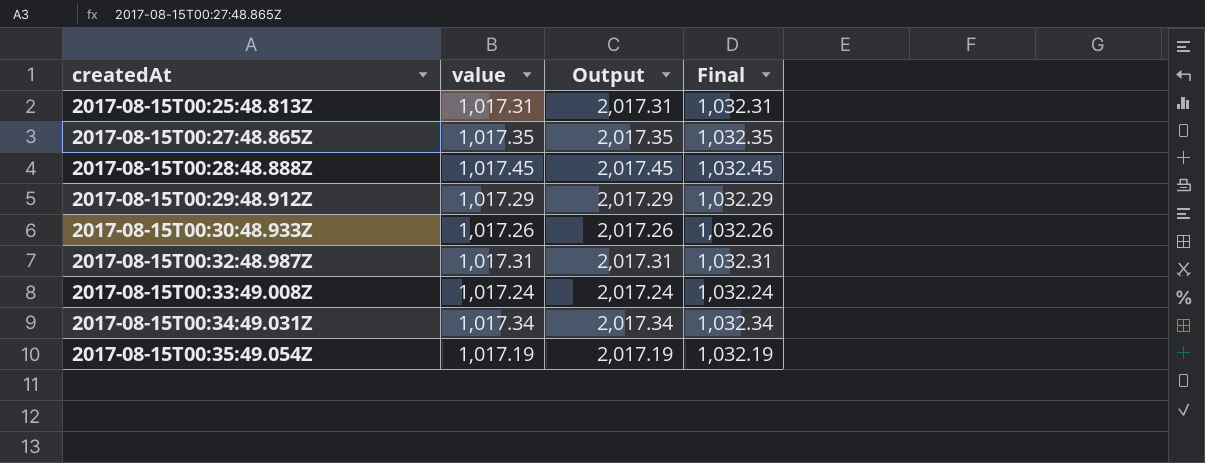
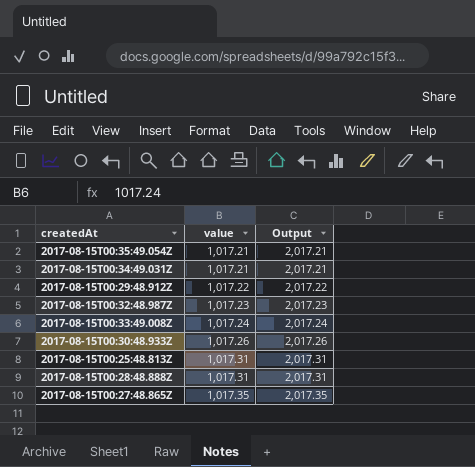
row order: createdAt ascending -> value ascending
column Final | formula: [value] + 15 -> none
2017-08-15T00:35:49.054Z | value: 1,017.19 -> 1,017.21
2017-08-15T00:35:49.054Z | Output: 2,017.19 -> 2,017.21
2017-08-15T00:34:49.031Z | value: 1,017.34 -> 1,017.21
2017-08-15T00:34:49.031Z | Output: 2,017.34 -> 2,017.21
2017-08-15T00:29:48.912Z | value: 1,017.29 -> 1,017.22
2017-08-15T00:29:48.912Z | Output: 2,017.29 -> 2,017.22
2017-08-15T00:32:48.987Z | value: 1,017.31 -> 1,017.23
2017-08-15T00:32:48.987Z | Output: 2,017.31 -> 2,017.23
2017-08-15T00:28:48.888Z | value: 1,017.45 -> 1,017.31
2017-08-15T00:28:48.888Z | Output: 2,017.45 -> 2,017.31

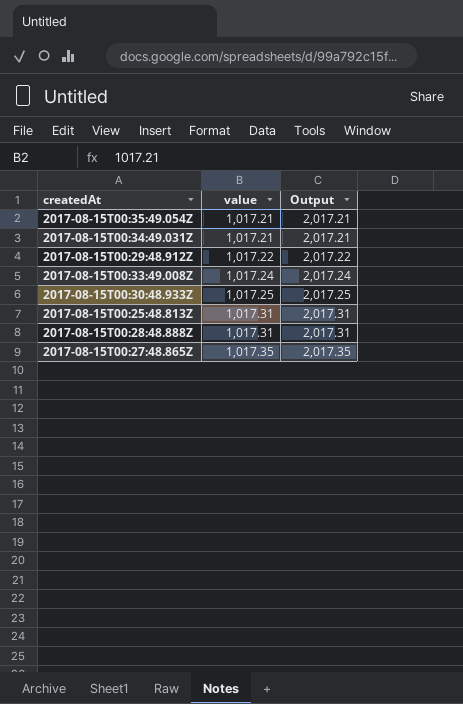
row 2017-08-15T00:32:48.987Z: 1,017.23 | 2,017.23 -> none
2017-08-15T00:30:48.933Z | value: 1,017.26 -> 1,017.25
2017-08-15T00:30:48.933Z | Output: 2,017.26 -> 2,017.25

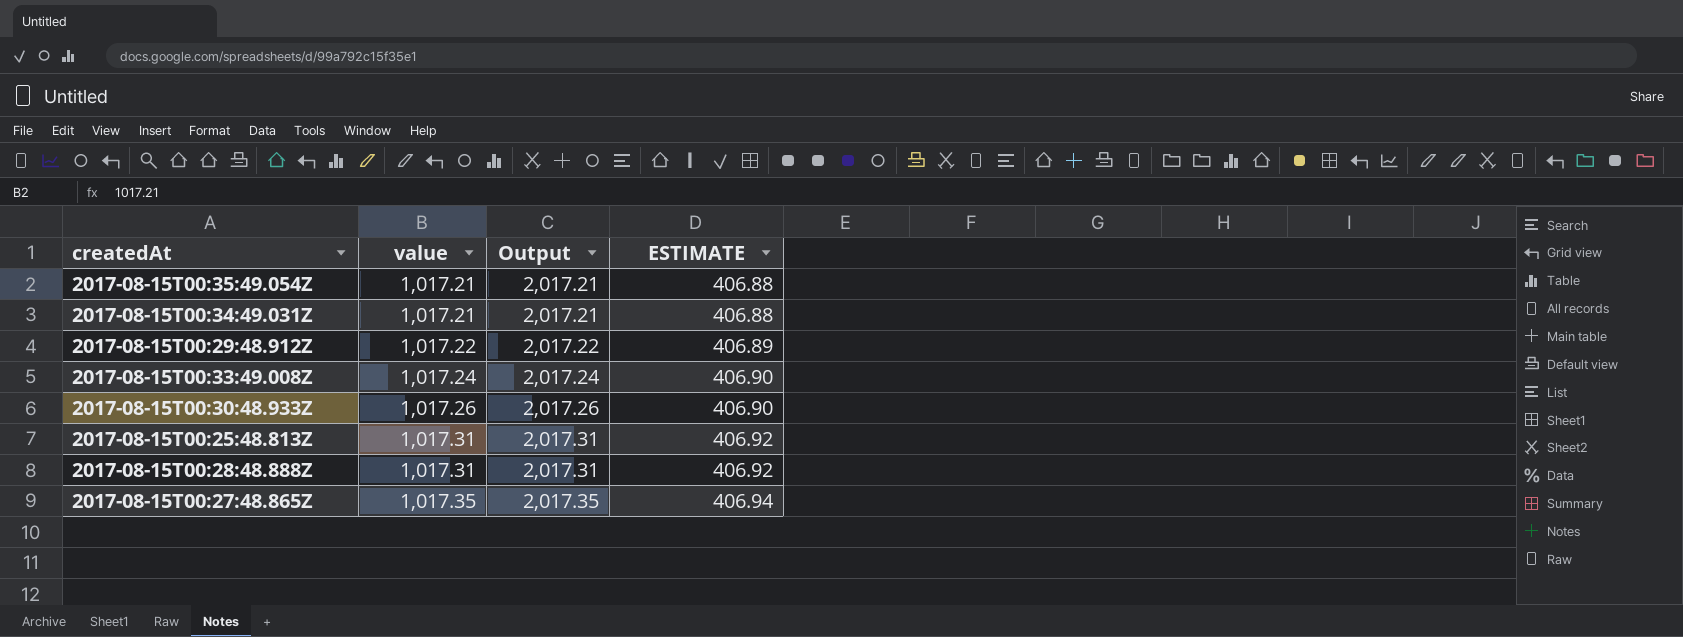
column ESTIMATE | formula: none -> [value] * 0.4
2017-08-15T00:30:48.933Z | value: 1,017.25 -> 1,017.26
2017-08-15T00:30:48.933Z | Output: 2,017.25 -> 2,017.26

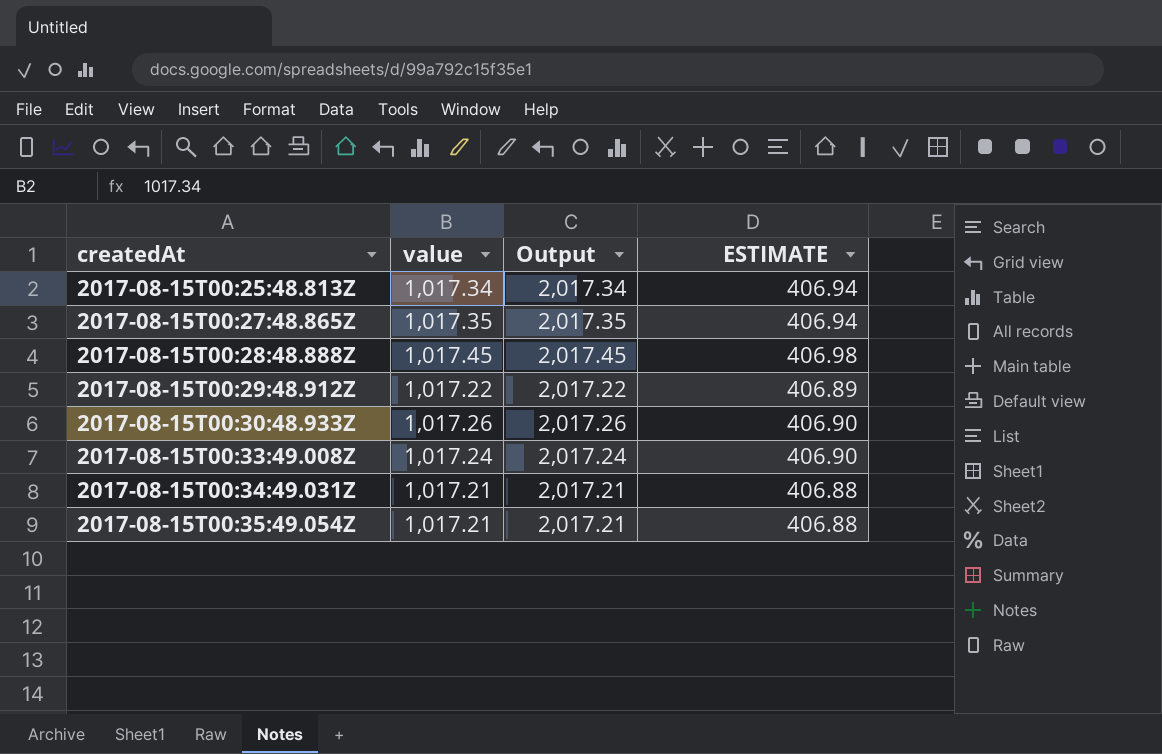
row order: value ascending -> createdAt ascending
2017-08-15T00:25:48.813Z | value: 1,017.31 -> 1,017.34
2017-08-15T00:25:48.813Z | Output: 2,017.31 -> 2,017.34
2017-08-15T00:25:48.813Z | ESTIMATE: 406.92 -> 406.94
2017-08-15T00:28:48.888Z | value: 1,017.31 -> 1,017.45
2017-08-15T00:28:48.888Z | Output: 2,017.31 -> 2,017.45
2017-08-15T00:28:48.888Z | ESTIMATE: 406.92 -> 406.98

